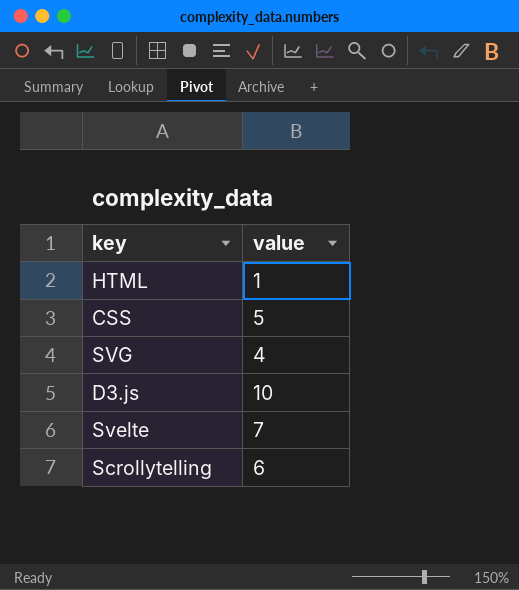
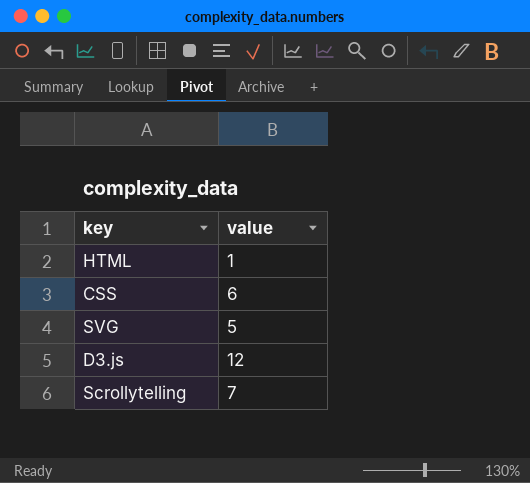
row Svelte: 7 -> none
CSS | value: 5 -> 6
SVG | value: 4 -> 5
D3.js | value: 10 -> 12
Scrollytelling | value: 6 -> 7

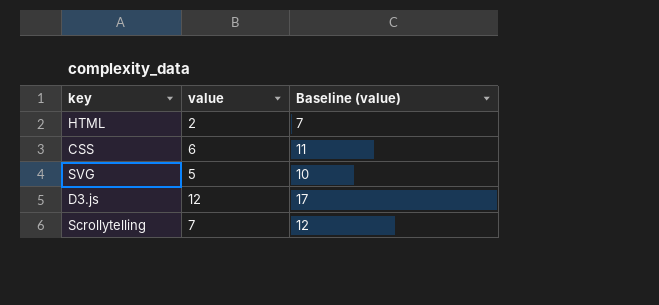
column Baseline (value) | formula: none -> [value] + 5
HTML | value: 1 -> 2

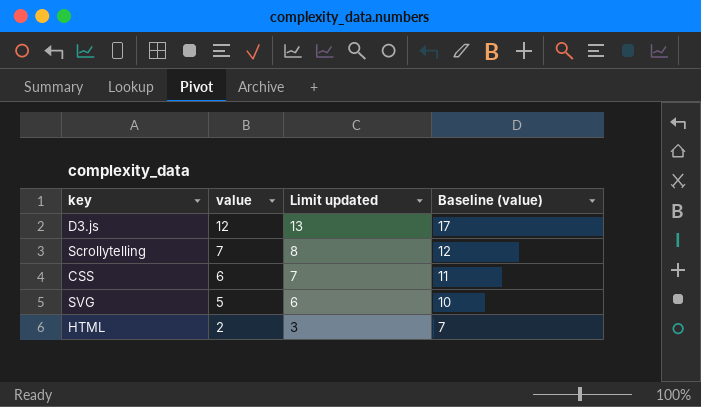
row order: none -> value descending
column Limit updated | formula: none -> [value] + 1

